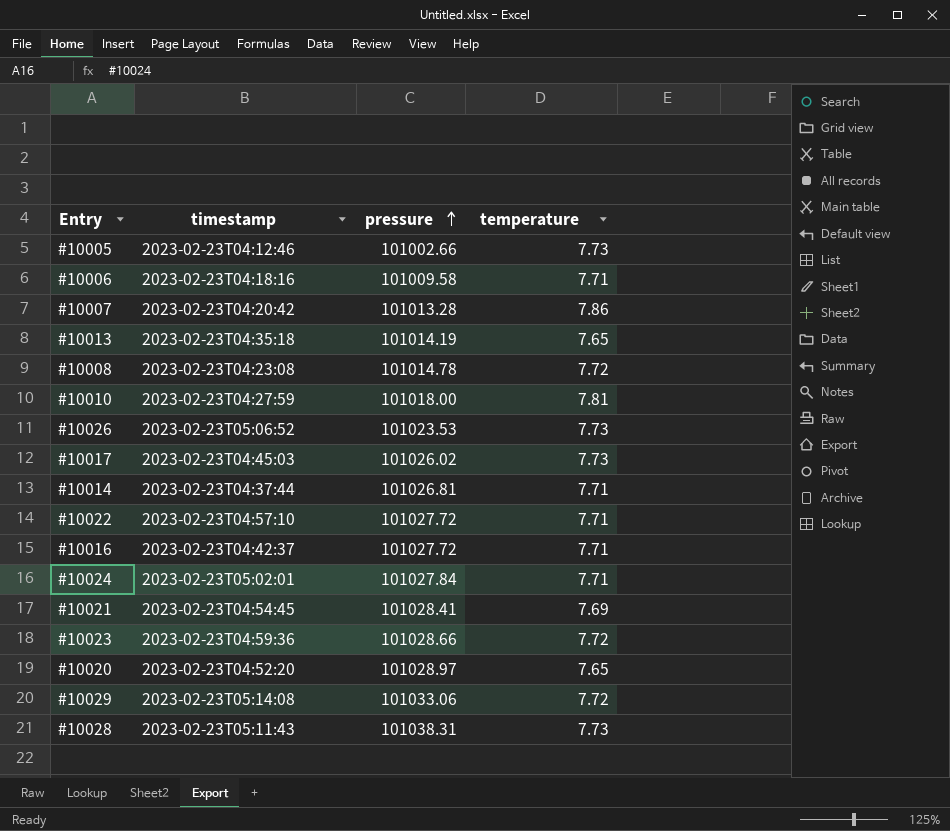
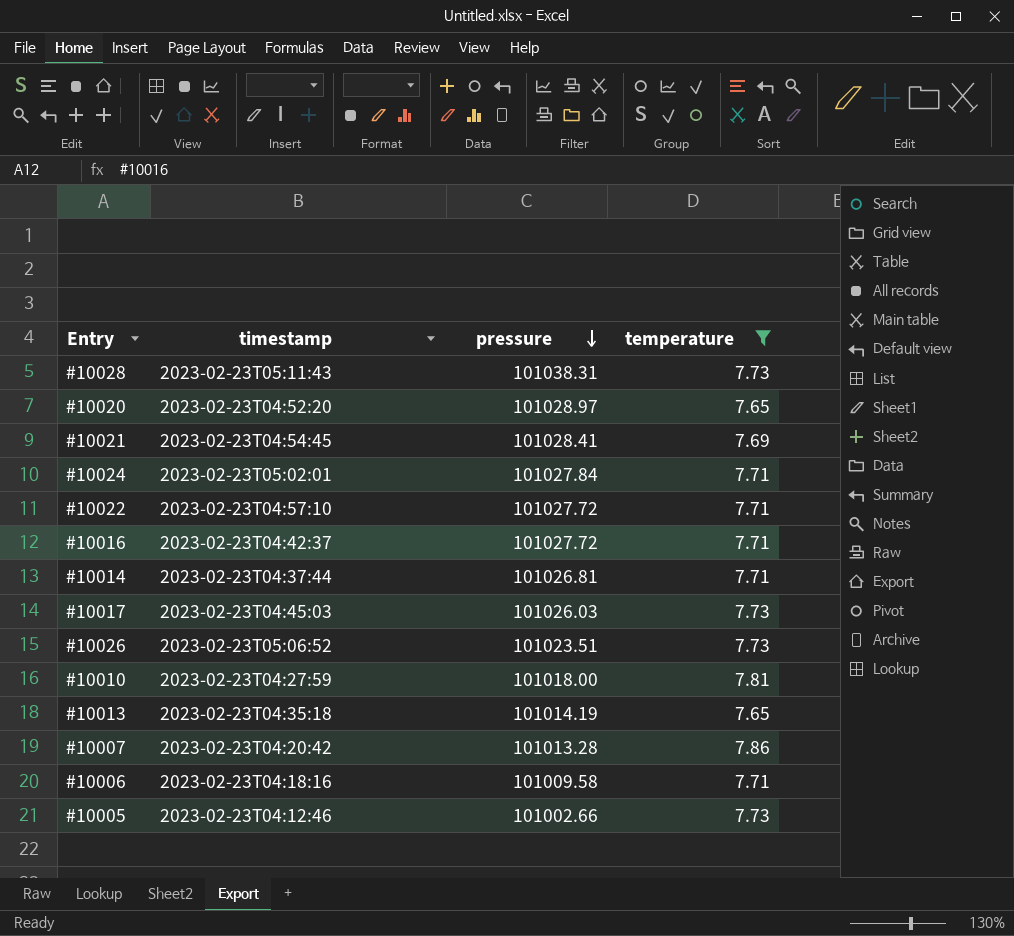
filter: none -> temperature != 7.72
row order: pressure ascending -> pressure descending
#10017 | pressure: 101026.02 -> 101026.03
#10026 | pressure: 101023.53 -> 101023.51

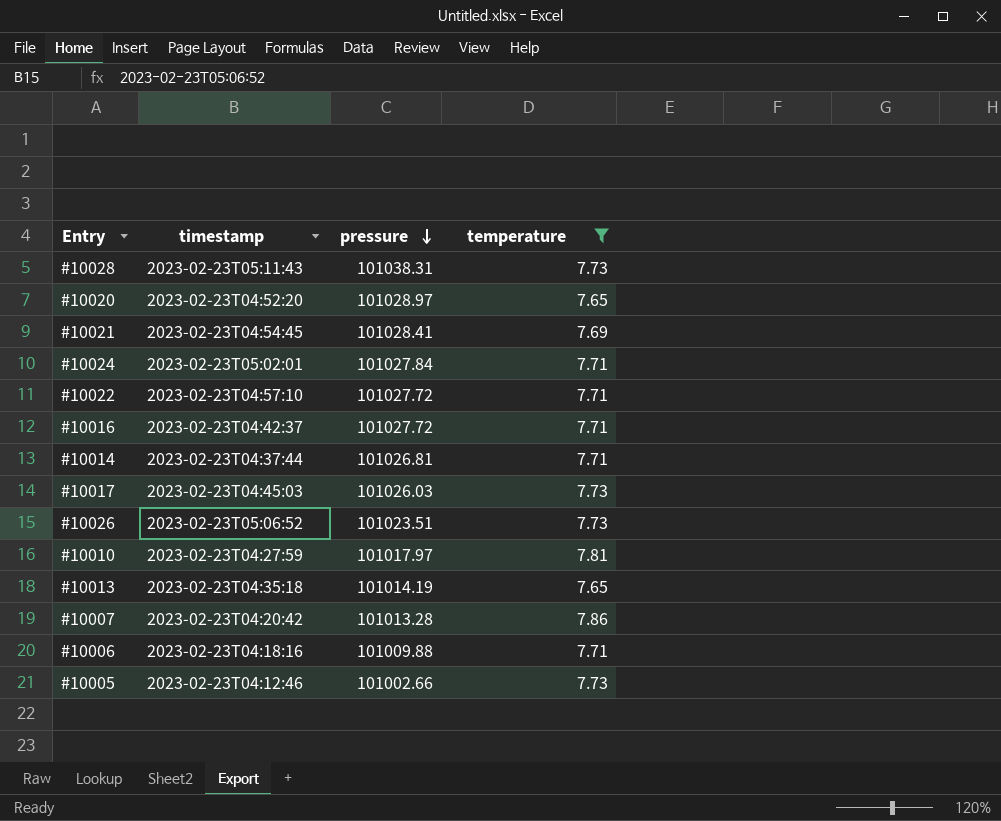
#10010 | pressure: 101018.00 -> 101017.97
#10006 | pressure: 101009.58 -> 101009.88

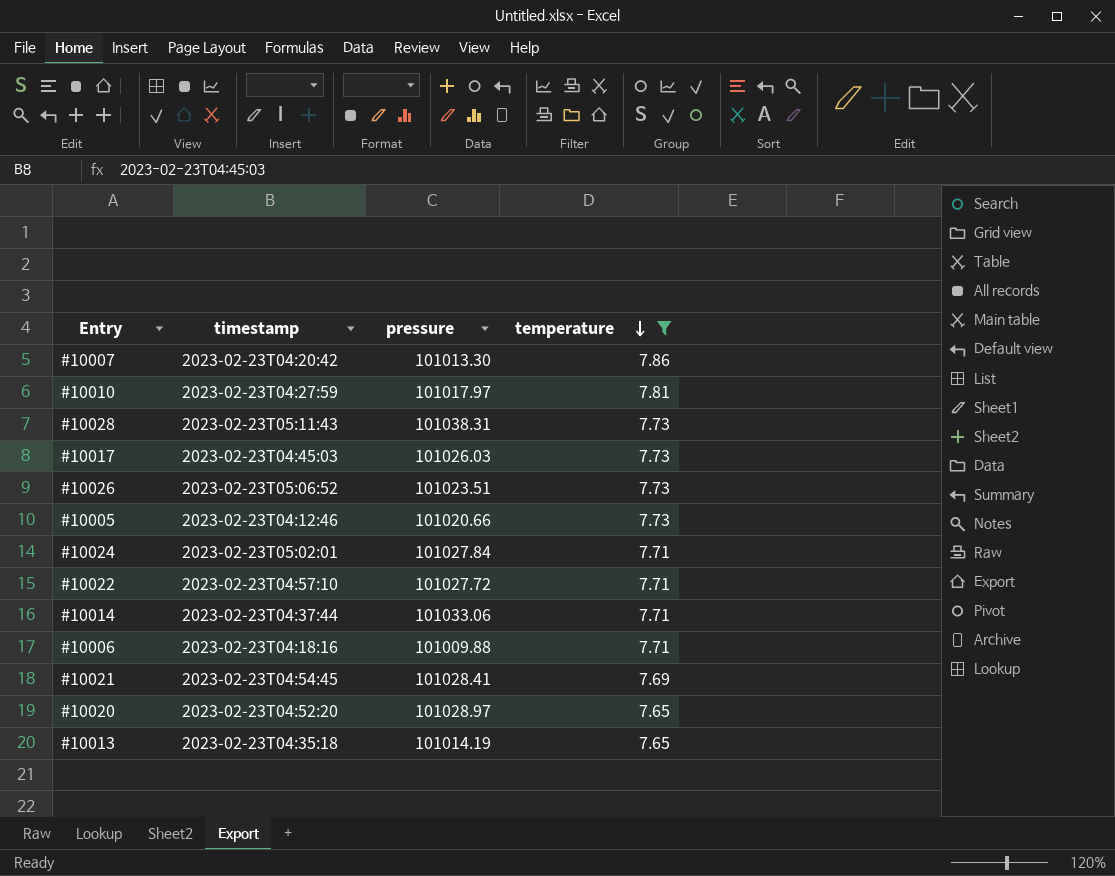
row order: pressure descending -> temperature descending
row #10016: 2023-02-23T04:42:37 | 101027.72 | 7.71 -> none
#10007 | pressure: 101013.28 -> 101013.30
#10005 | pressure: 101002.66 -> 101020.66
#10014 | pressure: 101026.81 -> 101033.06

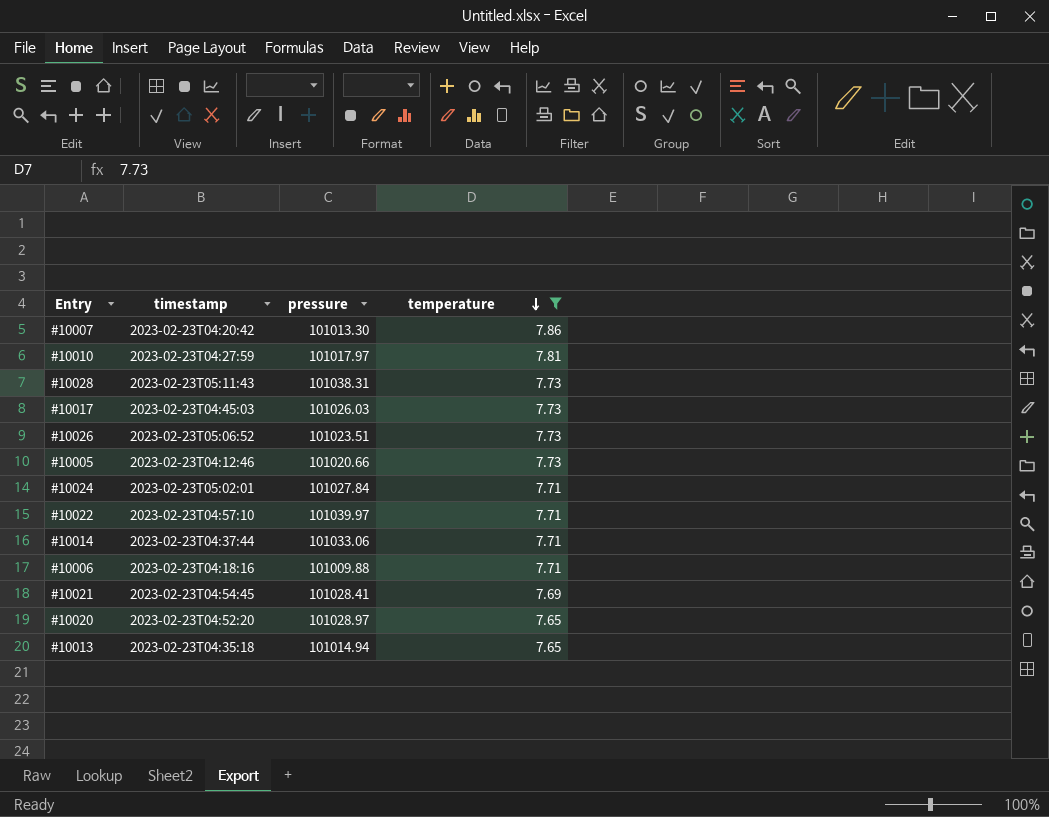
#10022 | pressure: 101027.72 -> 101039.97
#10013 | pressure: 101014.19 -> 101014.94

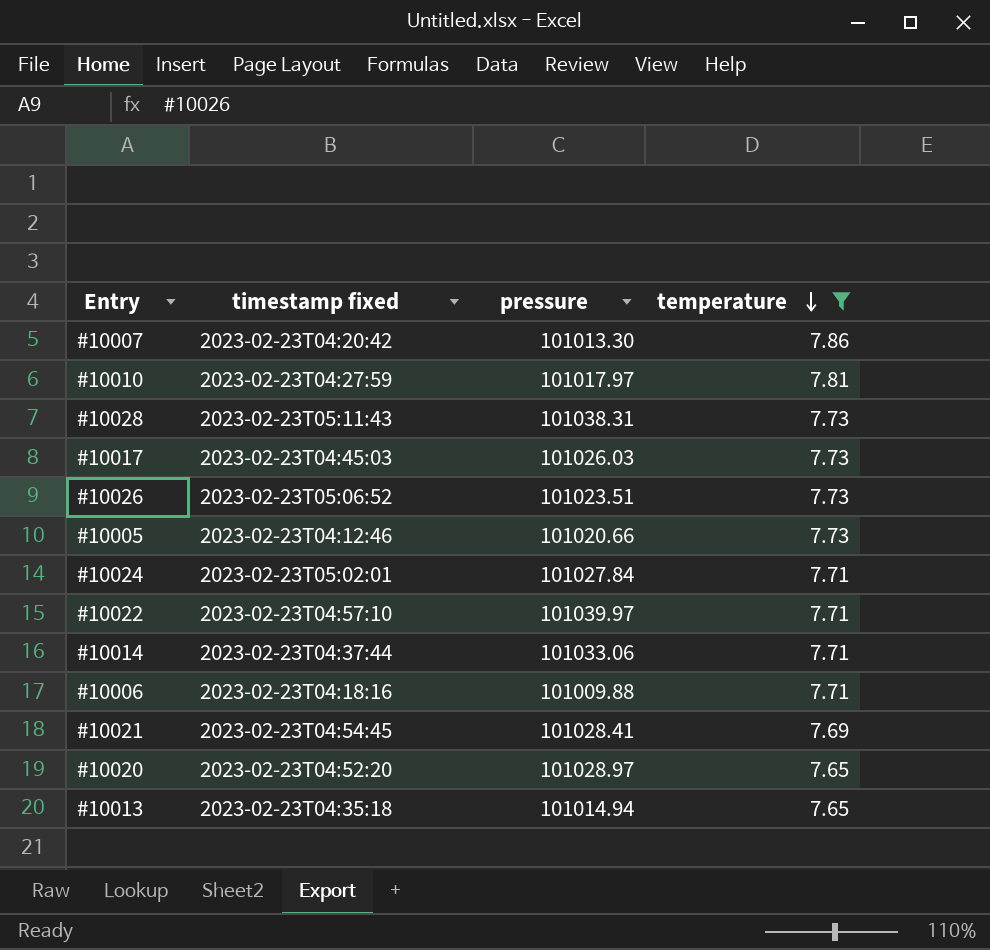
column name: timestamp -> timestamp fixed

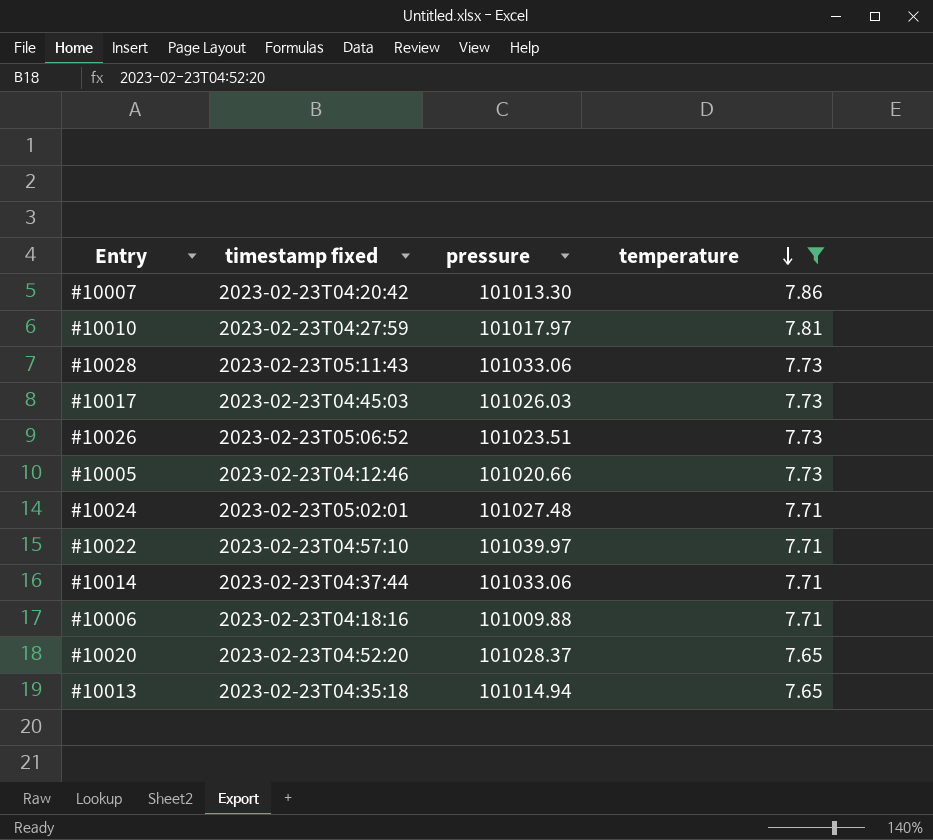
row #10021: 2023-02-23T04:54:45 | 101028.41 | 7.69 -> none
#10028 | pressure: 101038.31 -> 101033.06
#10024 | pressure: 101027.84 -> 101027.48
#10020 | pressure: 101028.97 -> 101028.37

